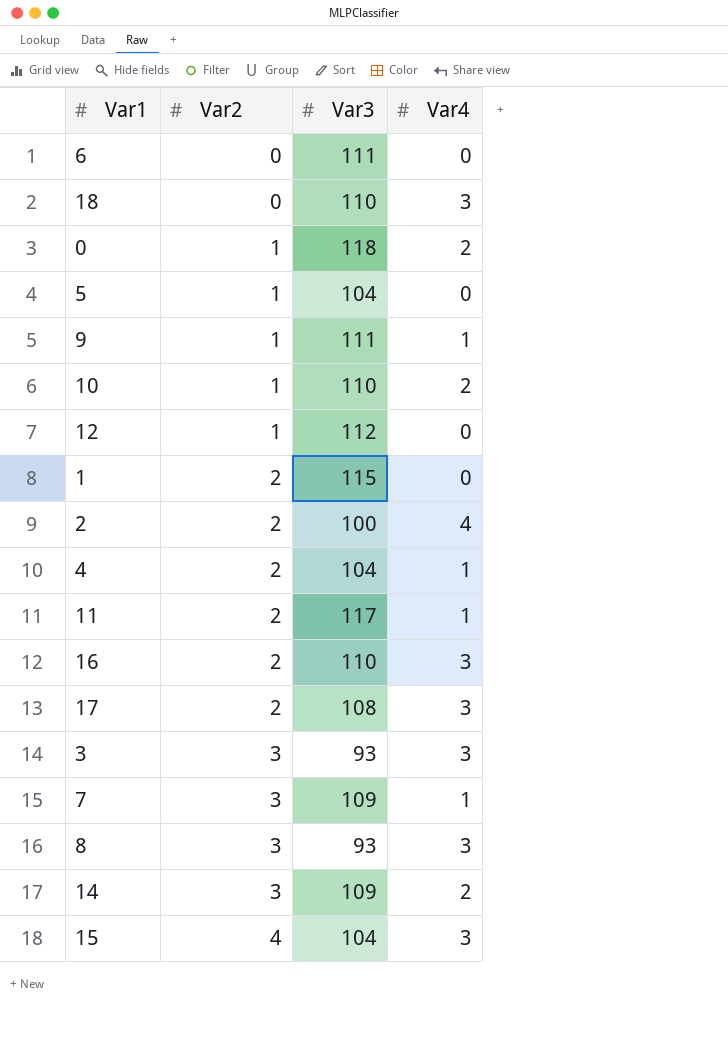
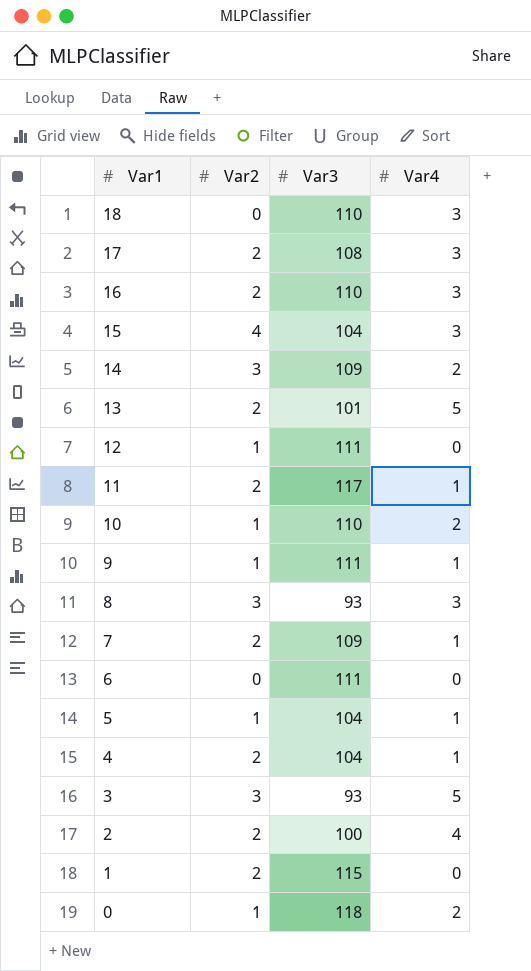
row order: Var2 ascending -> Var1 descending
row 13: none -> 2 | 101 | 5
12 | Var3: 112 -> 111
7 | Var2: 3 -> 2
5 | Var4: 0 -> 1
3 | Var4: 3 -> 5

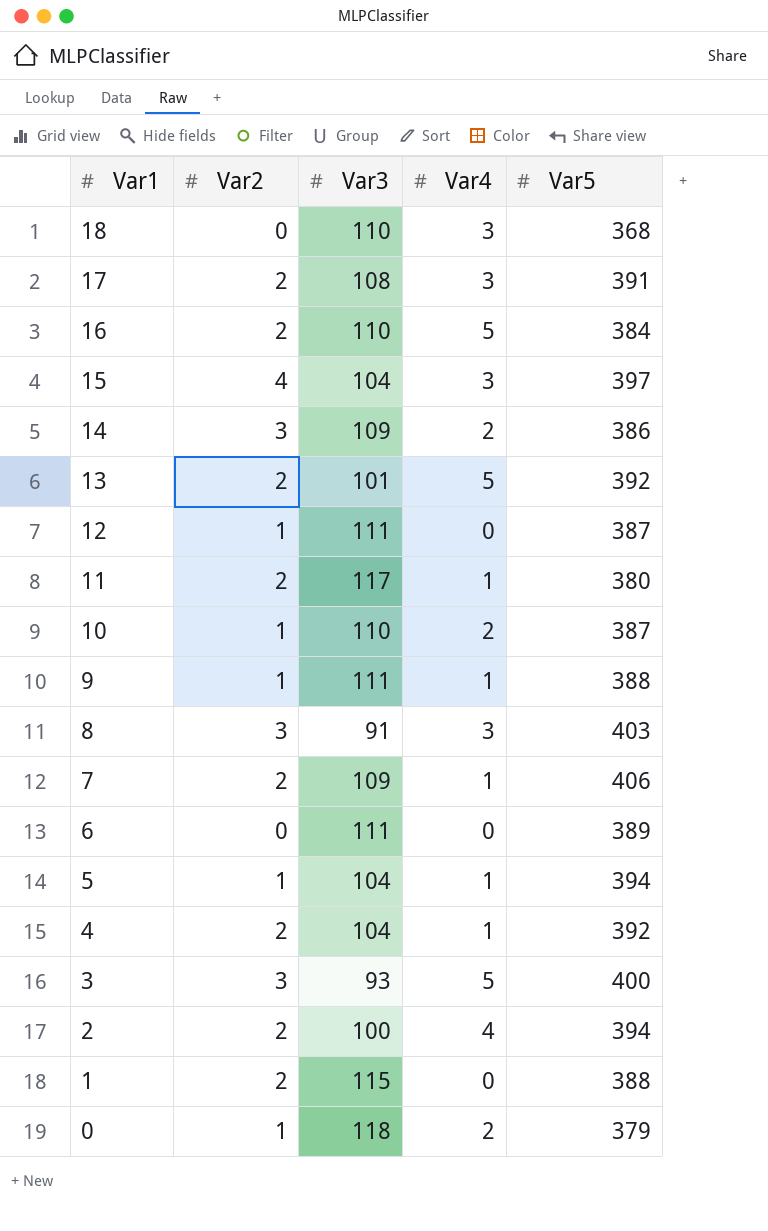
column Var5 | position: none -> 5
16 | Var4: 3 -> 5
8 | Var3: 93 -> 91

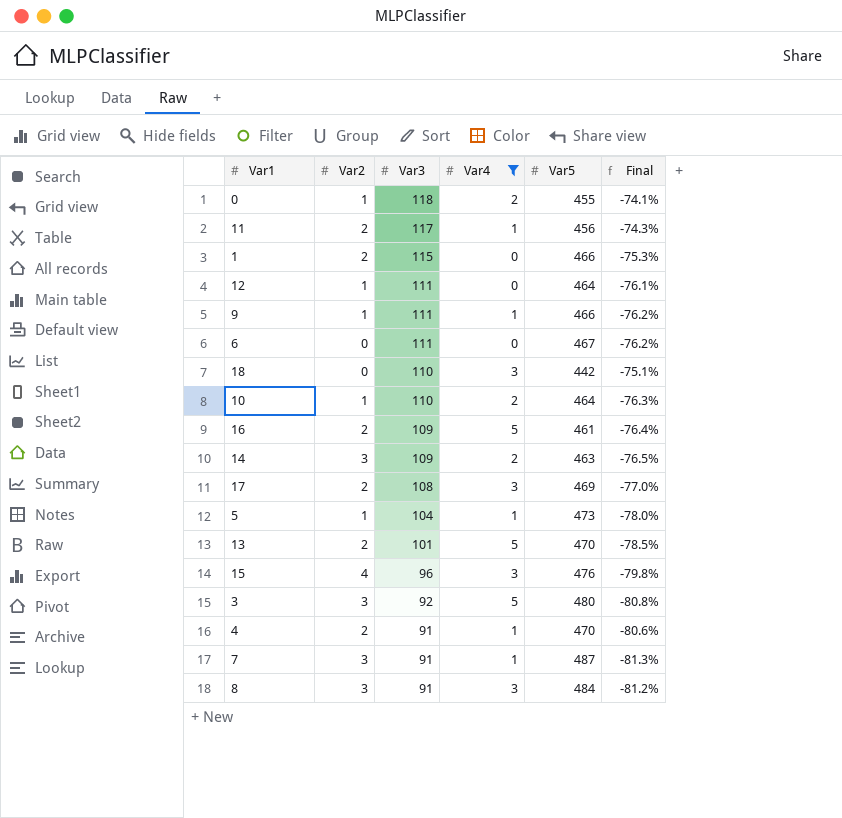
filter: none -> Var4 != 4
row order: Var1 descending -> Var3 descending
column Final | formula: none -> ([Var3] - [Var5]) / [Var5]
0 | Var5: 379 -> 455
11 | Var5: 380 -> 456
1 | Var5: 388 -> 466
12 | Var5: 387 -> 464
9 | Var5: 388 -> 466
6 | Var5: 389 -> 467
18 | Var5: 368 -> 442
10 | Var5: 387 -> 464
16 | Var3: 110 -> 109
16 | Var5: 384 -> 461
14 | Var5: 386 -> 463
17 | Var5: 391 -> 469
5 | Var5: 394 -> 473
13 | Var5: 392 -> 470
15 | Var3: 104 -> 96
15 | Var5: 397 -> 476
3 | Var3: 93 -> 92
3 | Var5: 400 -> 480
4 | Var3: 104 -> 91
4 | Var5: 392 -> 470
7 | Var2: 2 -> 3
7 | Var3: 109 -> 91
7 | Var5: 406 -> 487
8 | Var5: 403 -> 484

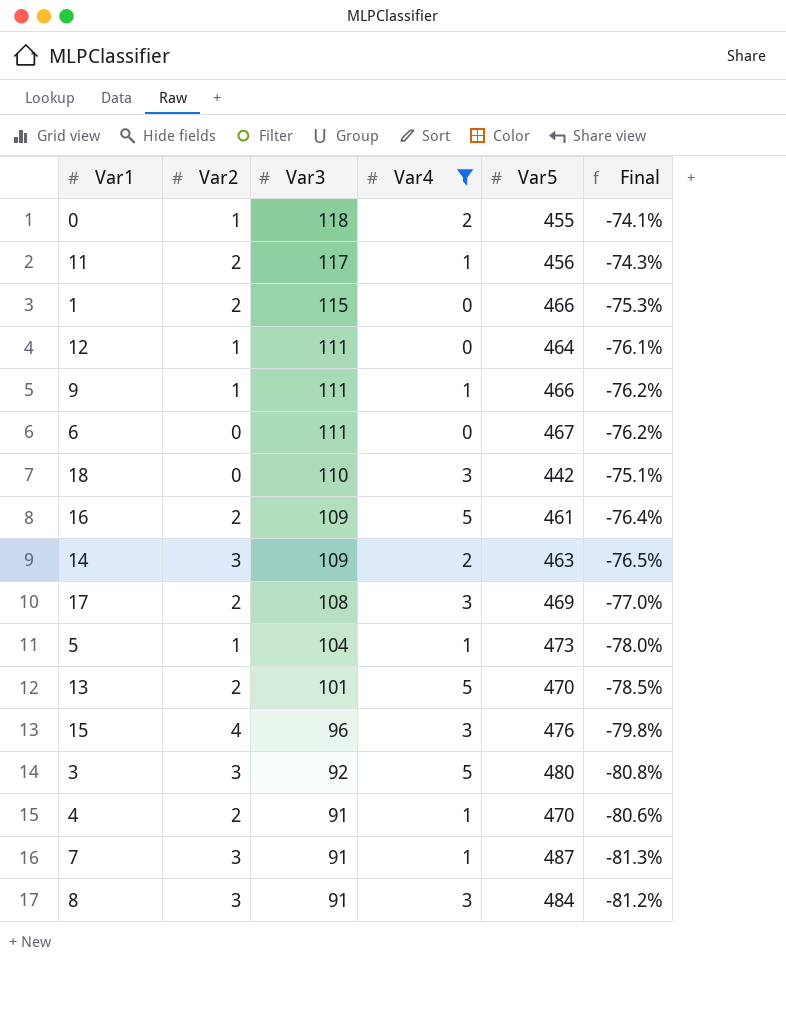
row 10: 1 | 110 | 2 | 464 | -76.3% -> none

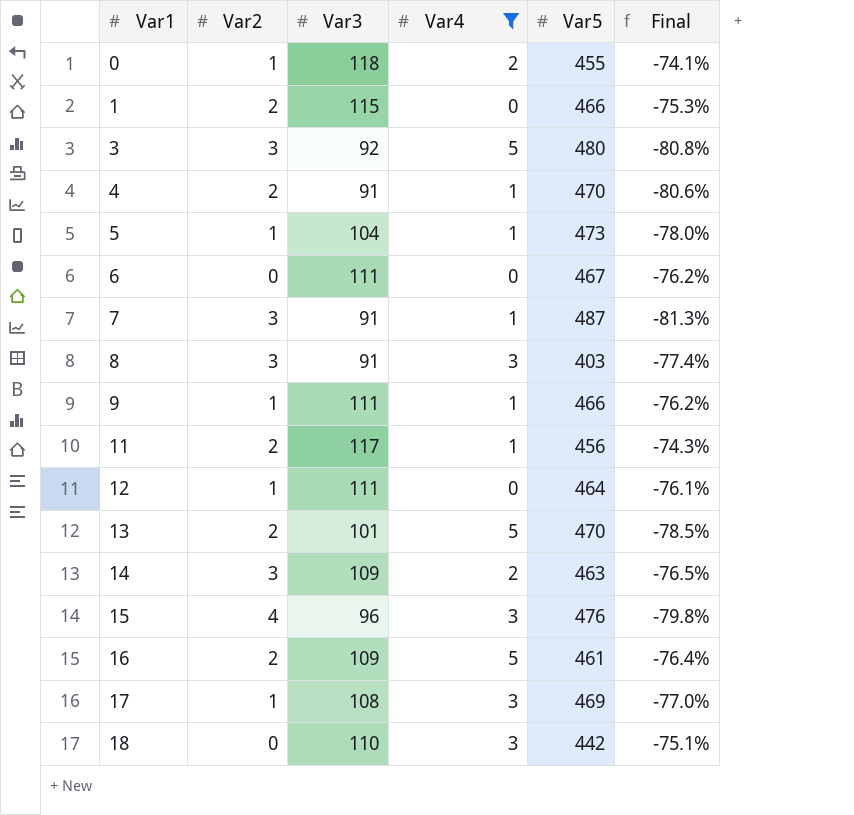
row order: Var3 descending -> Var1 ascending
8 | Var5: 484 -> 403
8 | Final: -81.2% -> -77.4%
17 | Var2: 2 -> 1

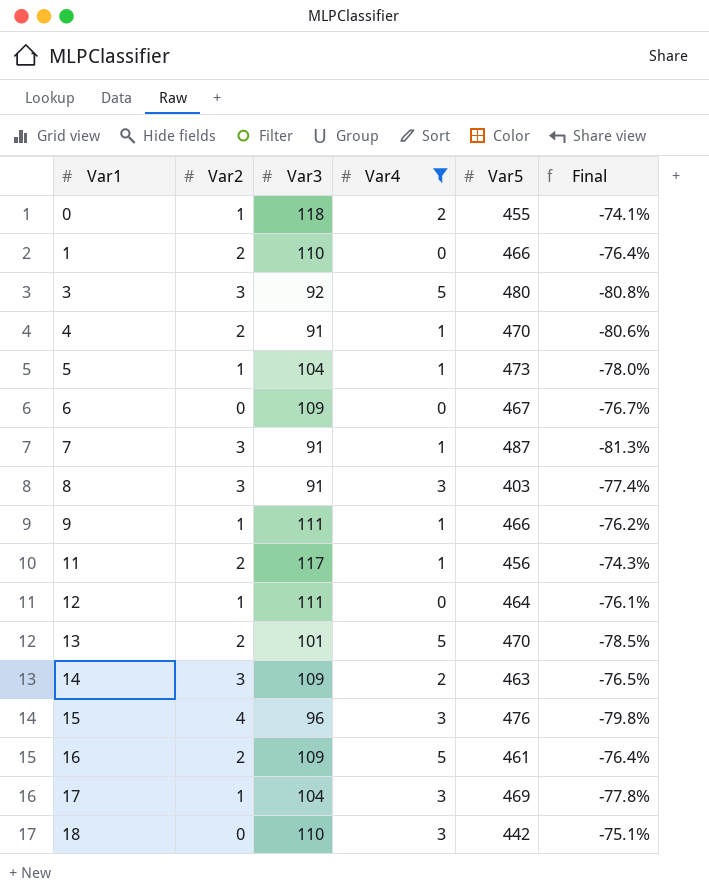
1 | Var3: 115 -> 110
1 | Final: -75.3% -> -76.4%
6 | Var3: 111 -> 109
6 | Final: -76.2% -> -76.7%
17 | Var3: 108 -> 104
17 | Final: -77.0% -> -77.8%

